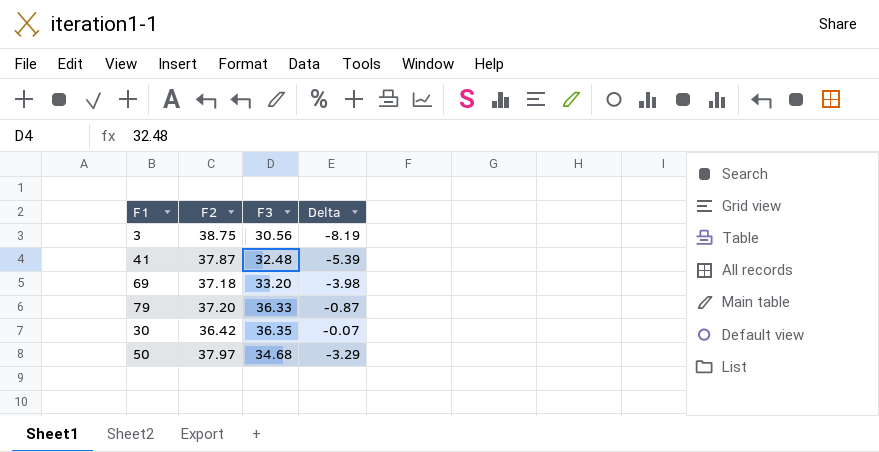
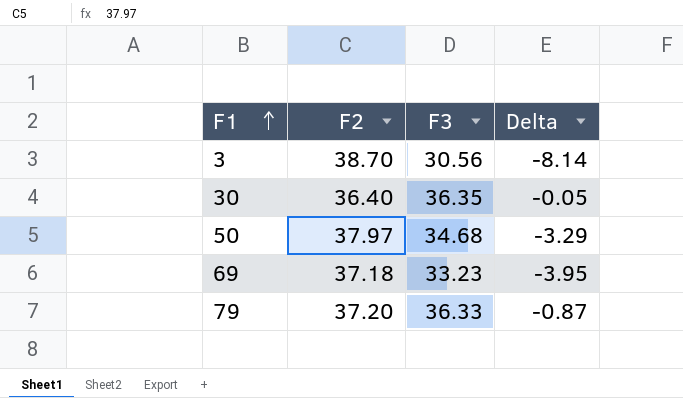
row order: none -> F1 ascending
row 41: 37.87 | 32.48 | -5.39 -> none
3 | F2: 38.75 -> 38.70
3 | Delta: -8.19 -> -8.14
30 | F2: 36.42 -> 36.40
30 | Delta: -0.07 -> -0.05
69 | F3: 33.20 -> 33.23
69 | Delta: -3.98 -> -3.95

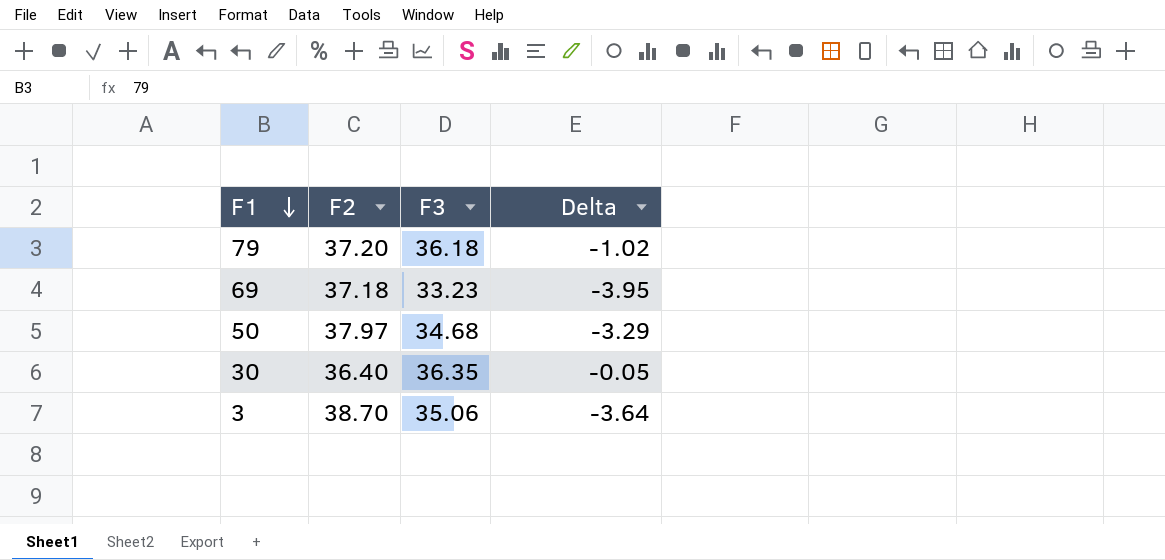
row order: F1 ascending -> F1 descending
79 | F3: 36.33 -> 36.18
79 | Delta: -0.87 -> -1.02
3 | F3: 30.56 -> 35.06
3 | Delta: -8.14 -> -3.64

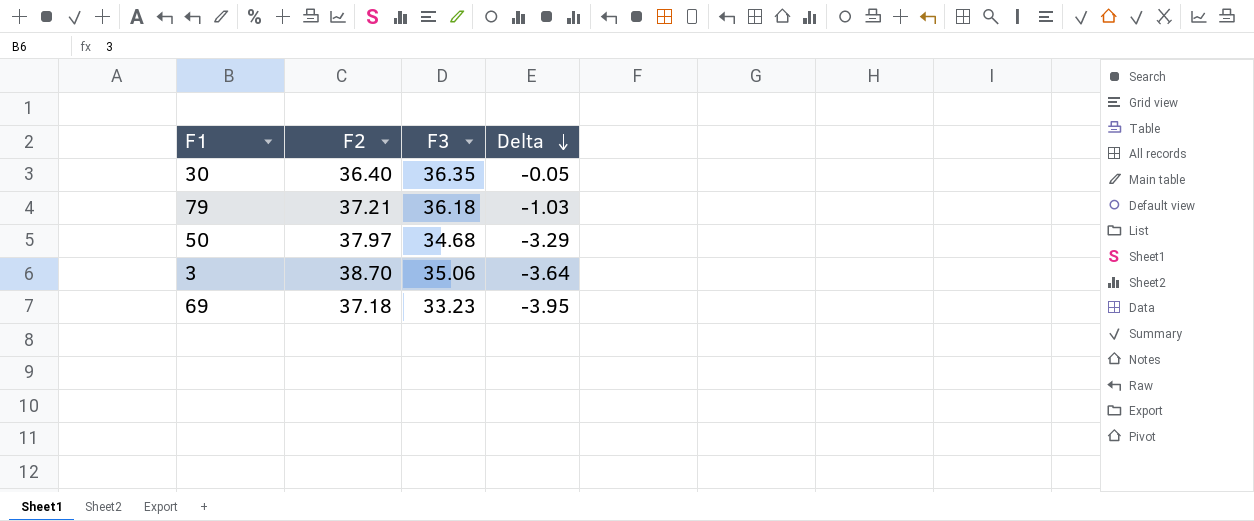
row order: F1 descending -> Delta descending
79 | F2: 37.20 -> 37.21
79 | Delta: -1.02 -> -1.03

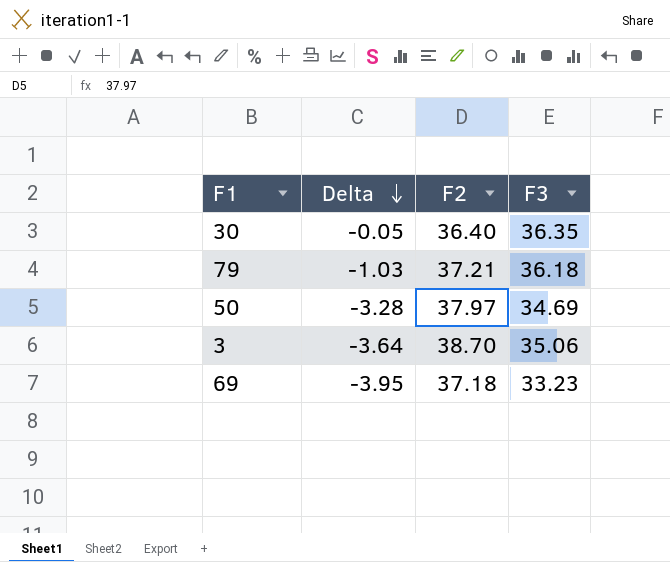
column Delta | position: 4 -> 2
50 | Delta: -3.29 -> -3.28
50 | F3: 34.68 -> 34.69

